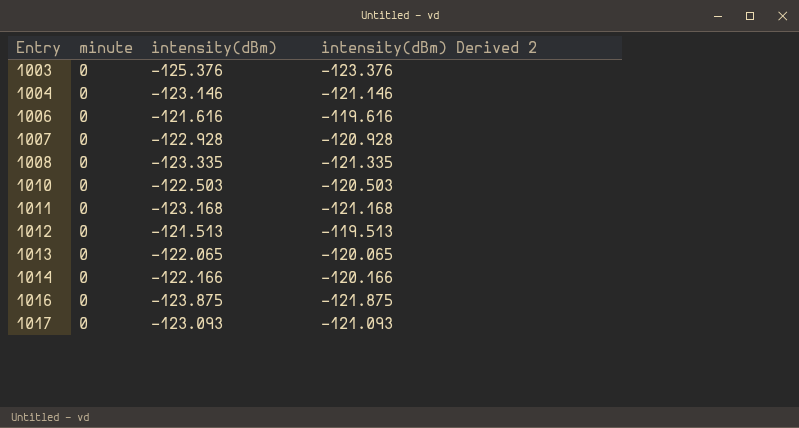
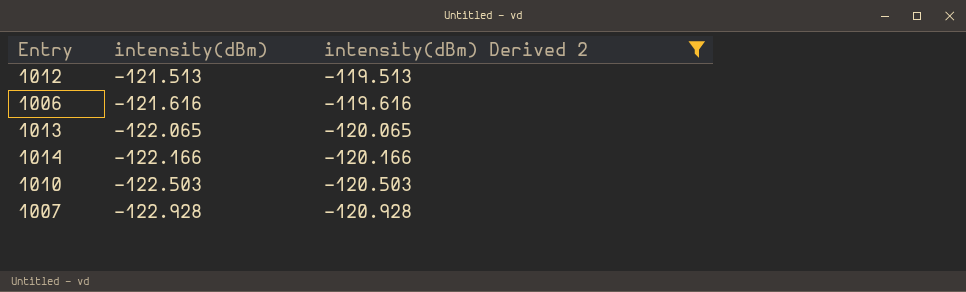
filter: none -> intensity(dBm) Derived 2 >= -120.928
row order: Entry ascending -> intensity(dBm) descending
column minute | position: 2 -> none

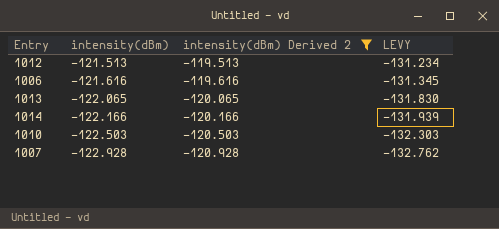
column LEVY | formula: none -> [intensity(dBm)] * 1.08

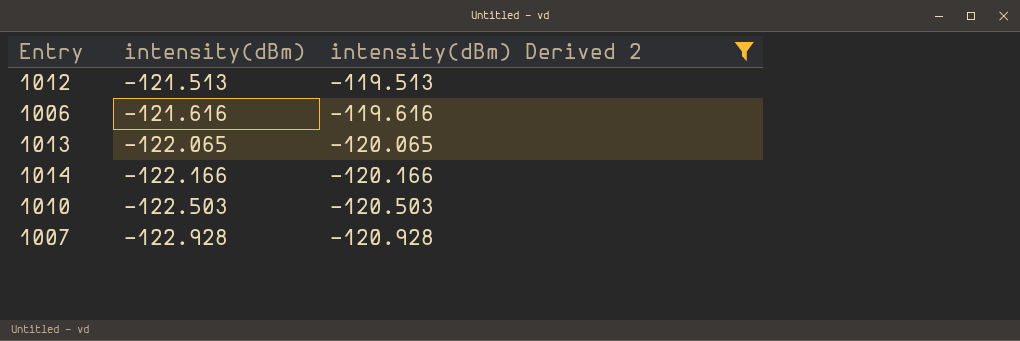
column LEVY | formula: [intensity(dBm)] * 1.08 -> none

